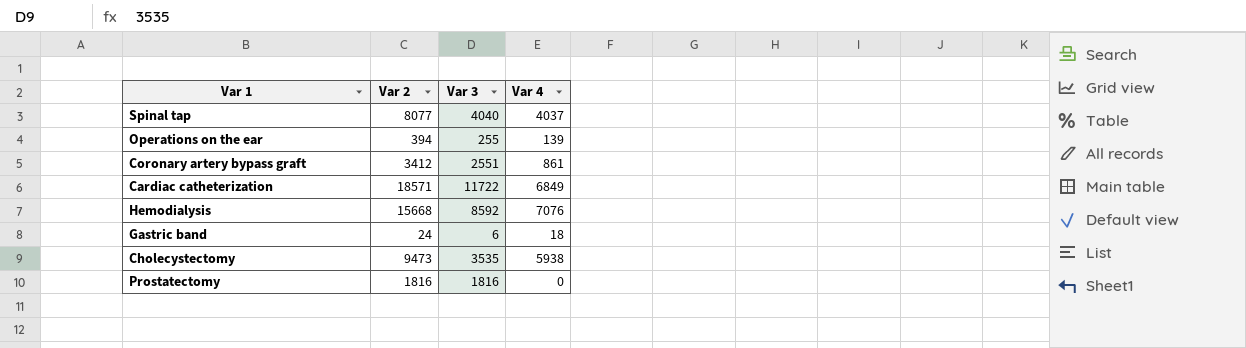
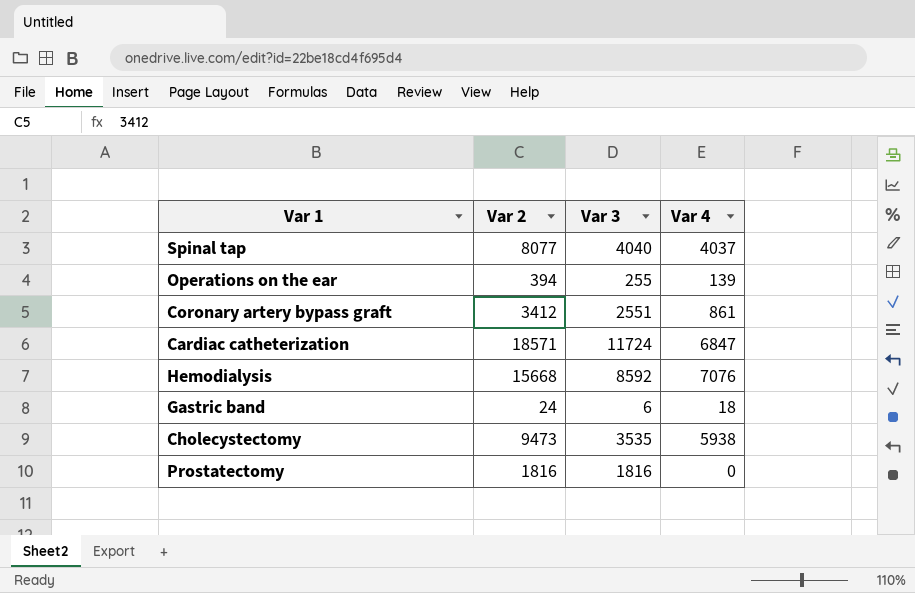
Cardiac catheterization | Var 3: 11722 -> 11724
Cardiac catheterization | Var 4: 6849 -> 6847

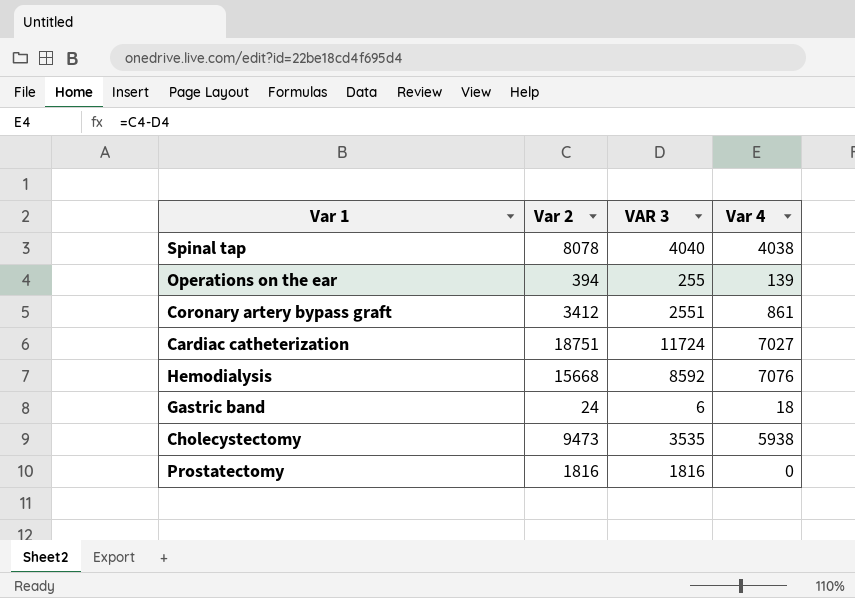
column name: Var 3 -> VAR 3
Spinal tap | Var 2: 8077 -> 8078
Spinal tap | Var 4: 4037 -> 4038
Cardiac catheterization | Var 2: 18571 -> 18751
Cardiac catheterization | Var 4: 6847 -> 7027

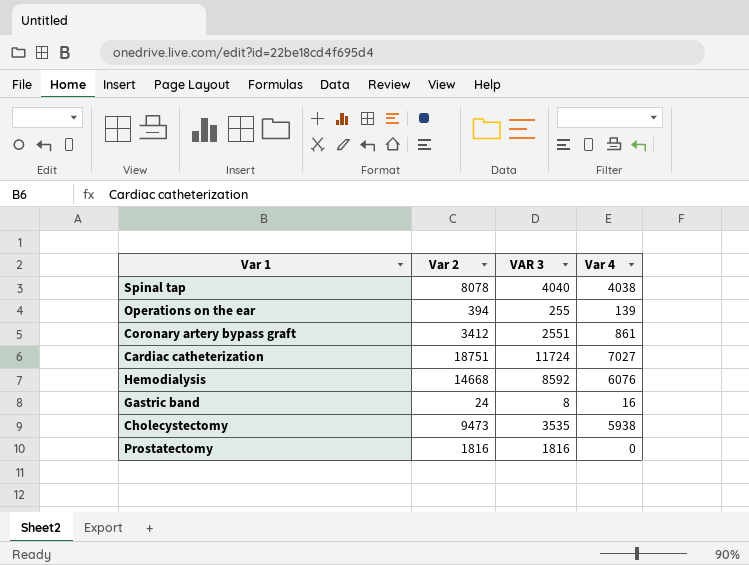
Hemodialysis | Var 2: 15668 -> 14668
Hemodialysis | Var 4: 7076 -> 6076
Gastric band | VAR 3: 6 -> 8
Gastric band | Var 4: 18 -> 16

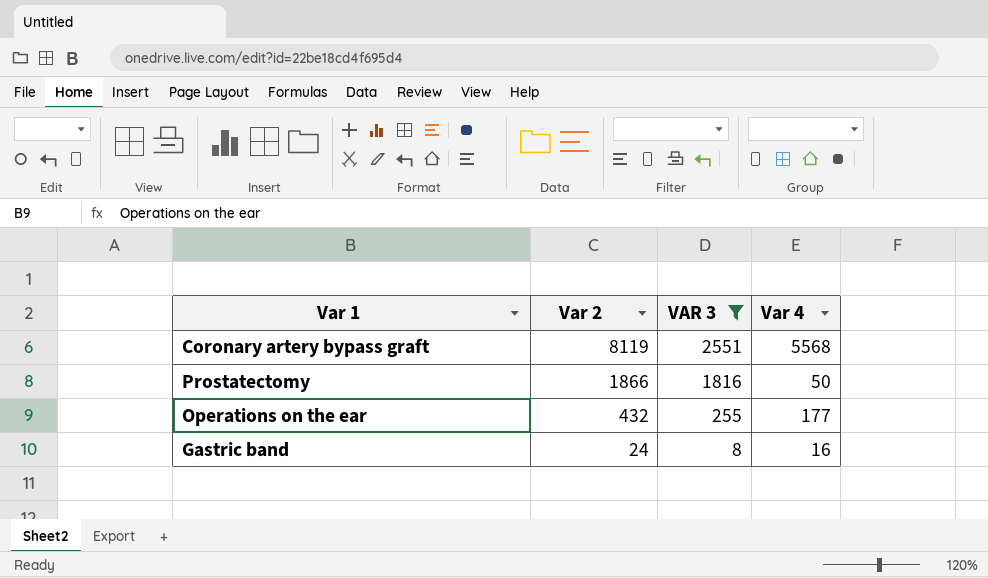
filter: none -> VAR 3 <= 2551
row order: none -> Var 2 descending
Coronary artery bypass graft | Var 2: 3412 -> 8119
Coronary artery bypass graft | Var 4: 861 -> 5568
Prostatectomy | Var 2: 1816 -> 1866
Prostatectomy | Var 4: 0 -> 50
Operations on the ear | Var 2: 394 -> 432
Operations on the ear | Var 4: 139 -> 177

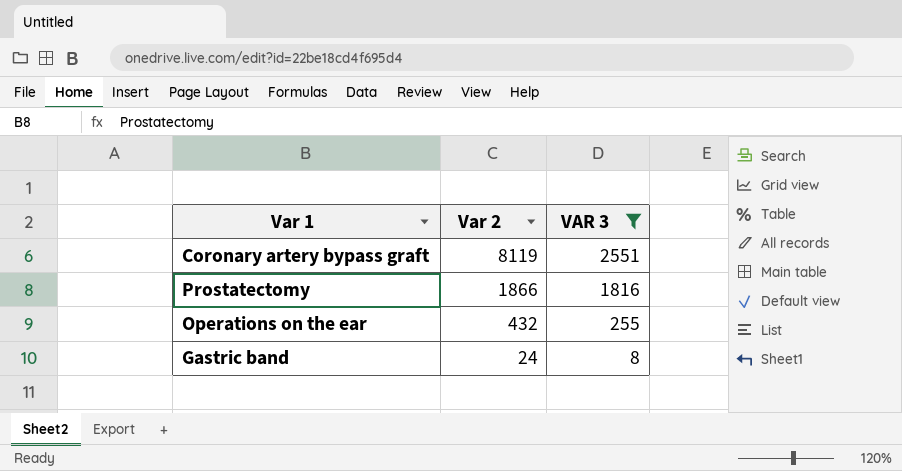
column Var 4 | formula: [Var 2] - [VAR 3] -> none

